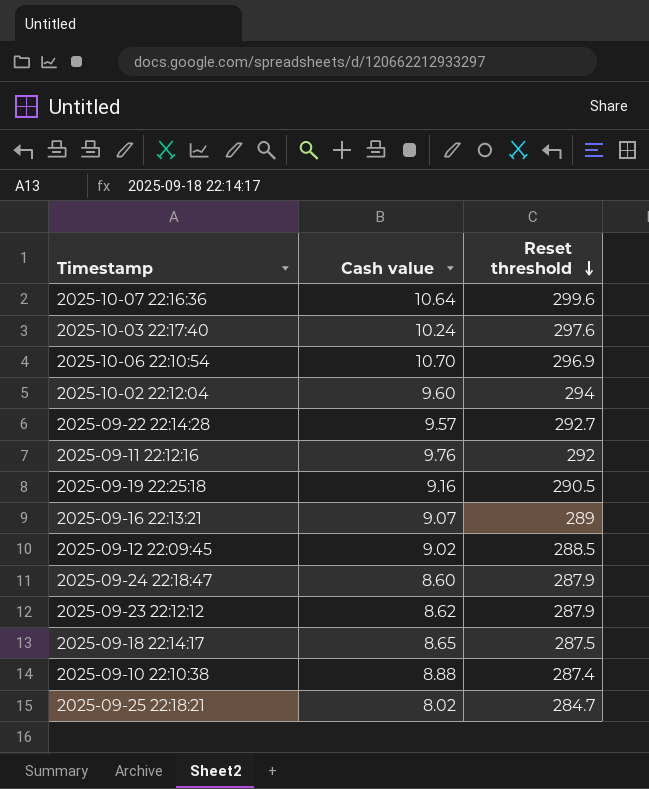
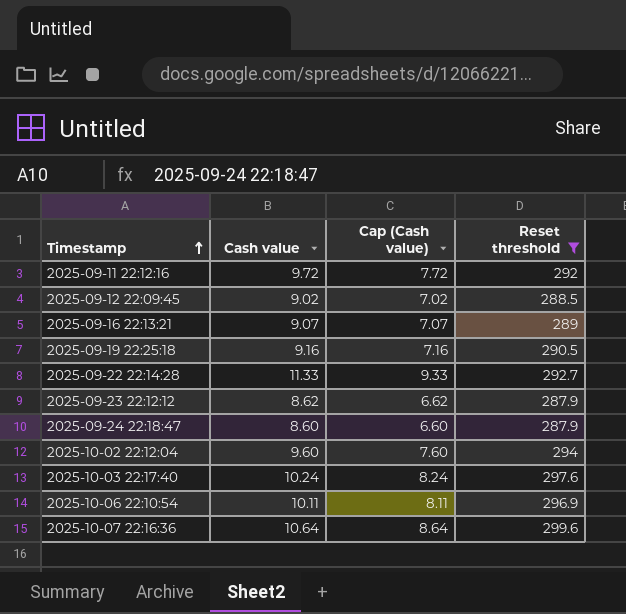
filter: none -> Reset threshold >= 287.9
row order: Reset threshold descending -> Timestamp ascending
column Cap (Cash value) | formula: none -> [Cash value] - 2
2025-09-11 22:12:16 | Cash value: 9.76 -> 9.72
2025-09-22 22:14:28 | Cash value: 9.57 -> 11.33
2025-10-06 22:10:54 | Cash value: 10.70 -> 10.11

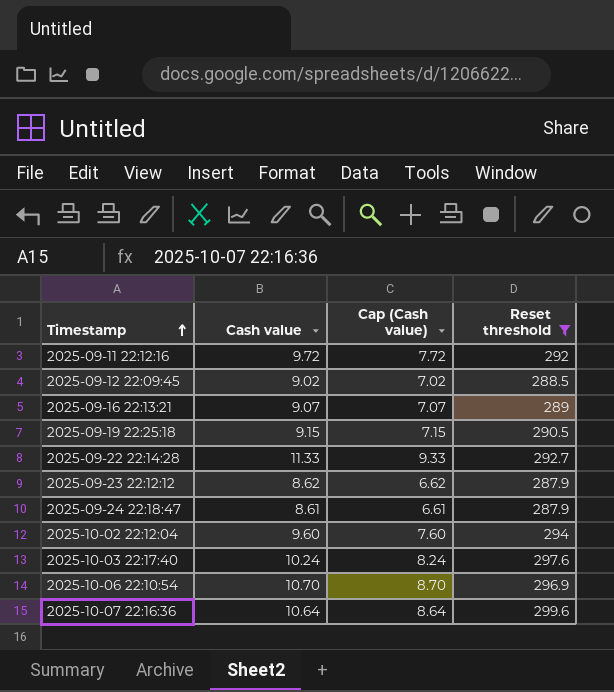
2025-09-19 22:25:18 | Cash value: 9.16 -> 9.15
2025-09-19 22:25:18 | Cap (Cash value): 7.16 -> 7.15
2025-09-24 22:18:47 | Cash value: 8.60 -> 8.61
2025-09-24 22:18:47 | Cap (Cash value): 6.60 -> 6.61
2025-10-06 22:10:54 | Cash value: 10.11 -> 10.70
2025-10-06 22:10:54 | Cap (Cash value): 8.11 -> 8.70

